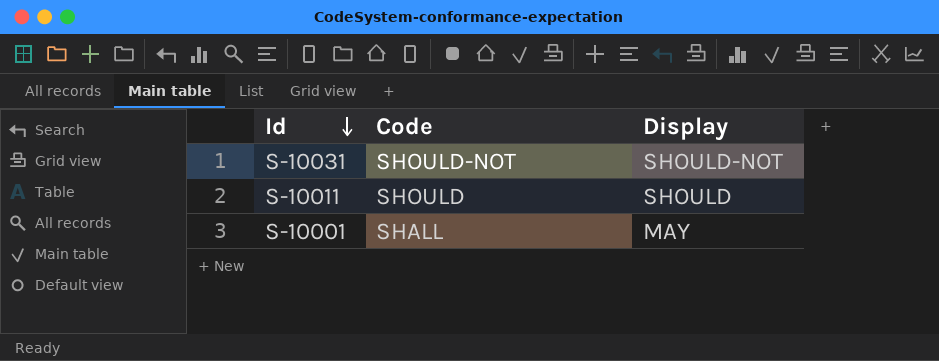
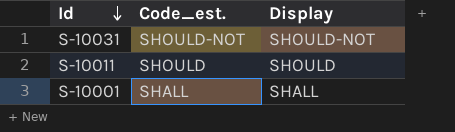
column name: Code -> Code_est.
S-10001 | Display: MAY -> SHALL

